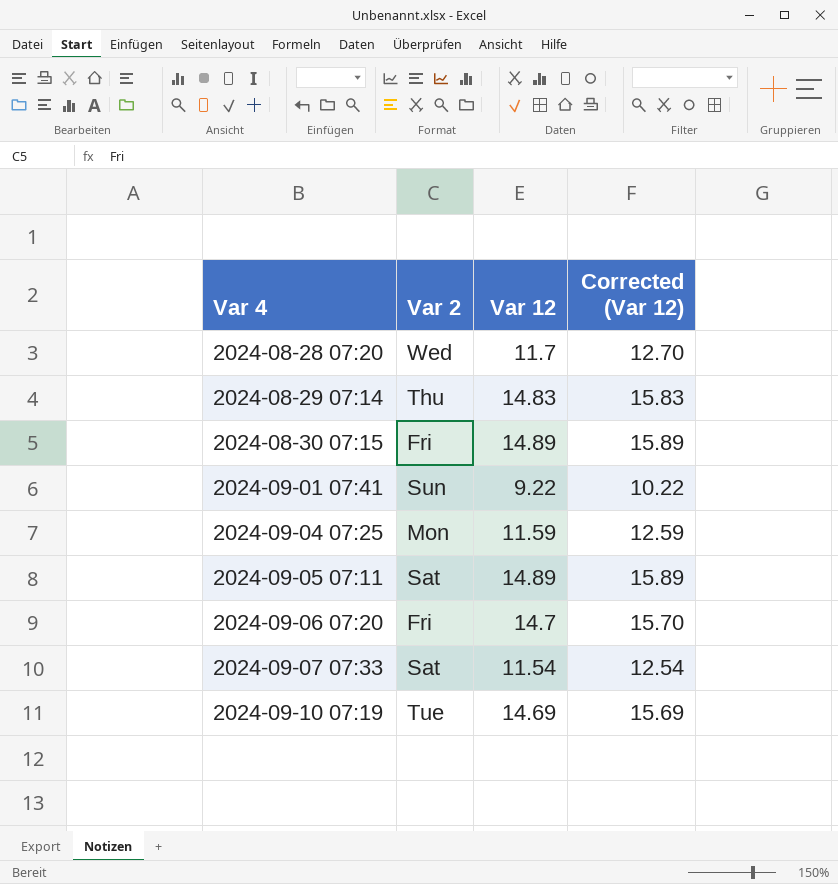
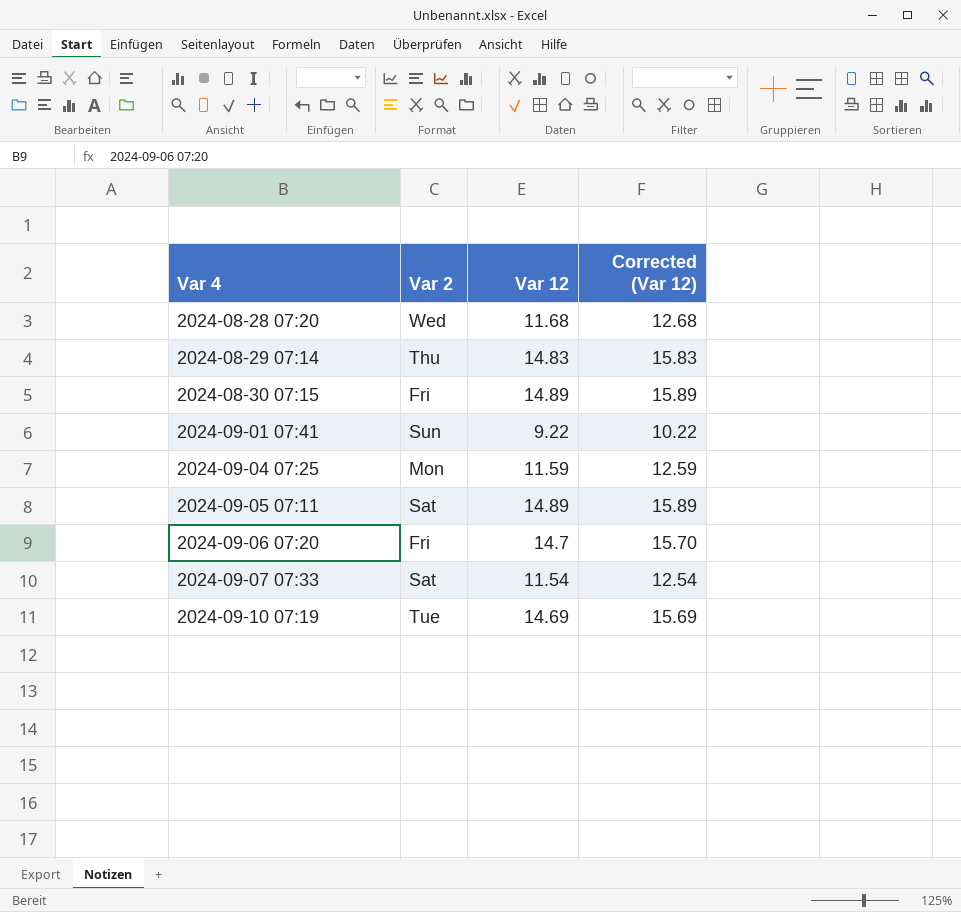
2024-08-28 07:20 | Var 12: 11.7 -> 11.68
2024-08-28 07:20 | Corrected (Var 12): 12.70 -> 12.68

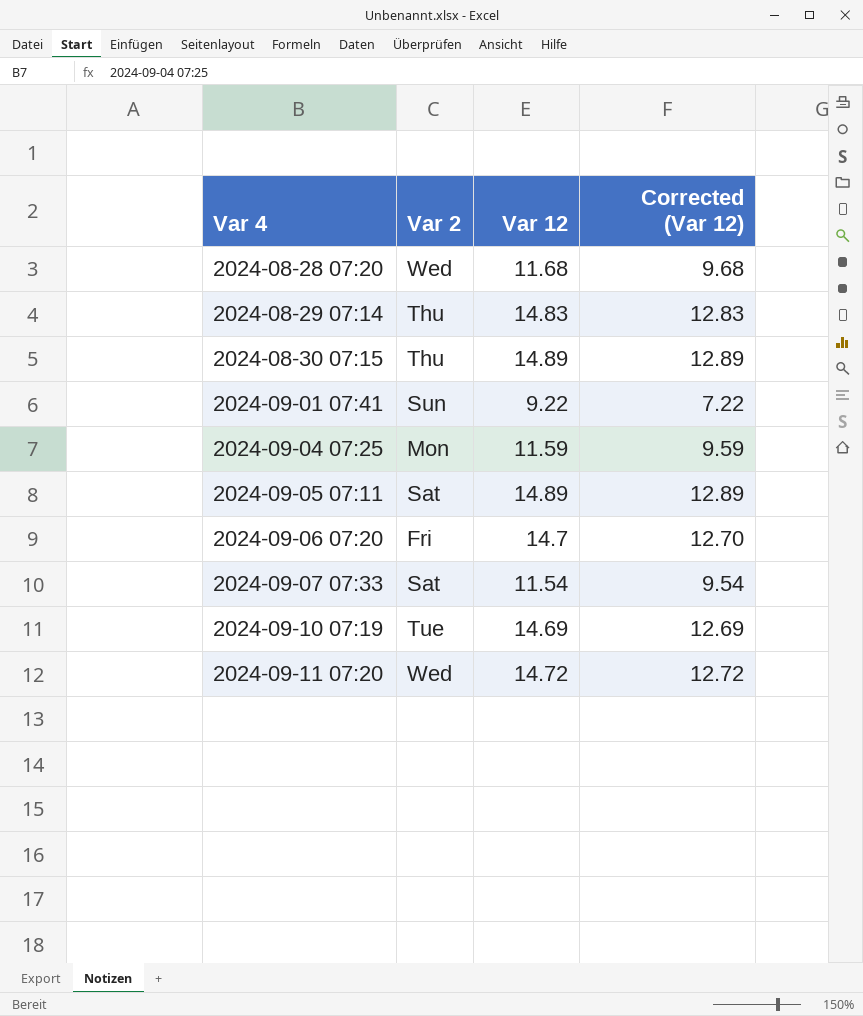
column Corrected (Var 12) | formula: [Var 12] + 1 -> [Var 12] - 2
2024-08-30 07:15 | Var 2: Fri -> Thu
row 2024-09-11 07:20: none -> Wed | 14.72 | 12.72

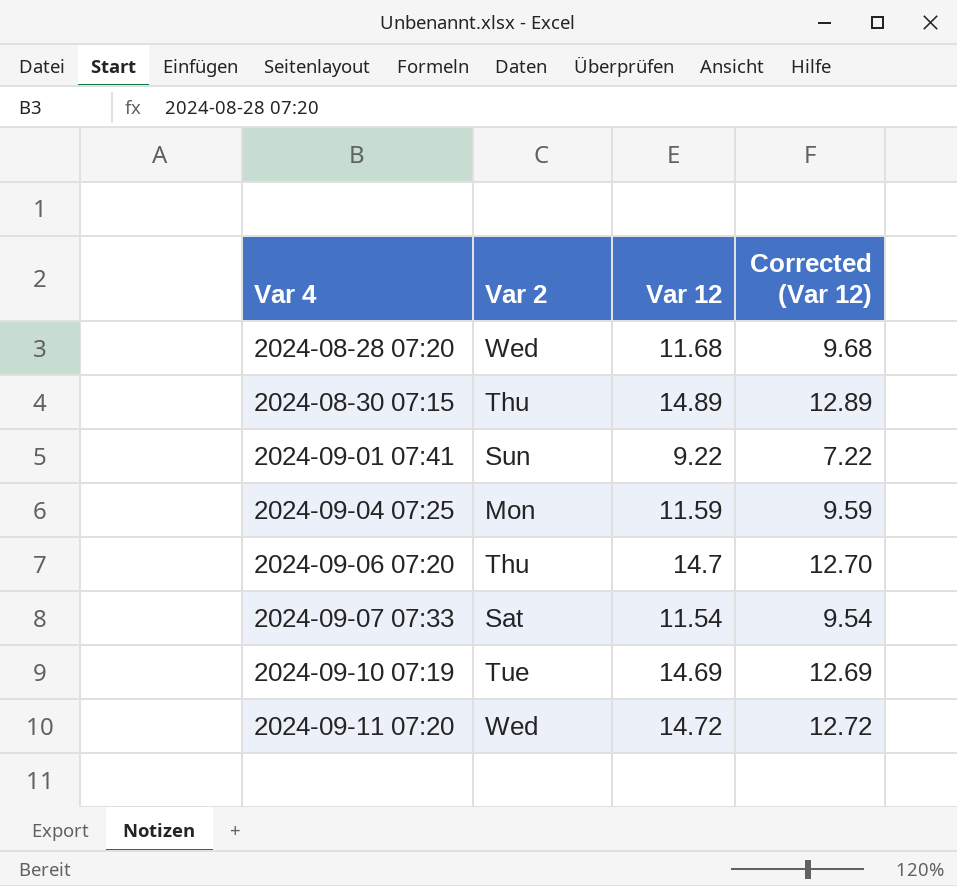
row 2024-08-29 07:14: Thu | 14.83 | 12.83 -> none
row 2024-09-05 07:11: Sat | 14.89 | 12.89 -> none
2024-09-06 07:20 | Var 2: Fri -> Thu

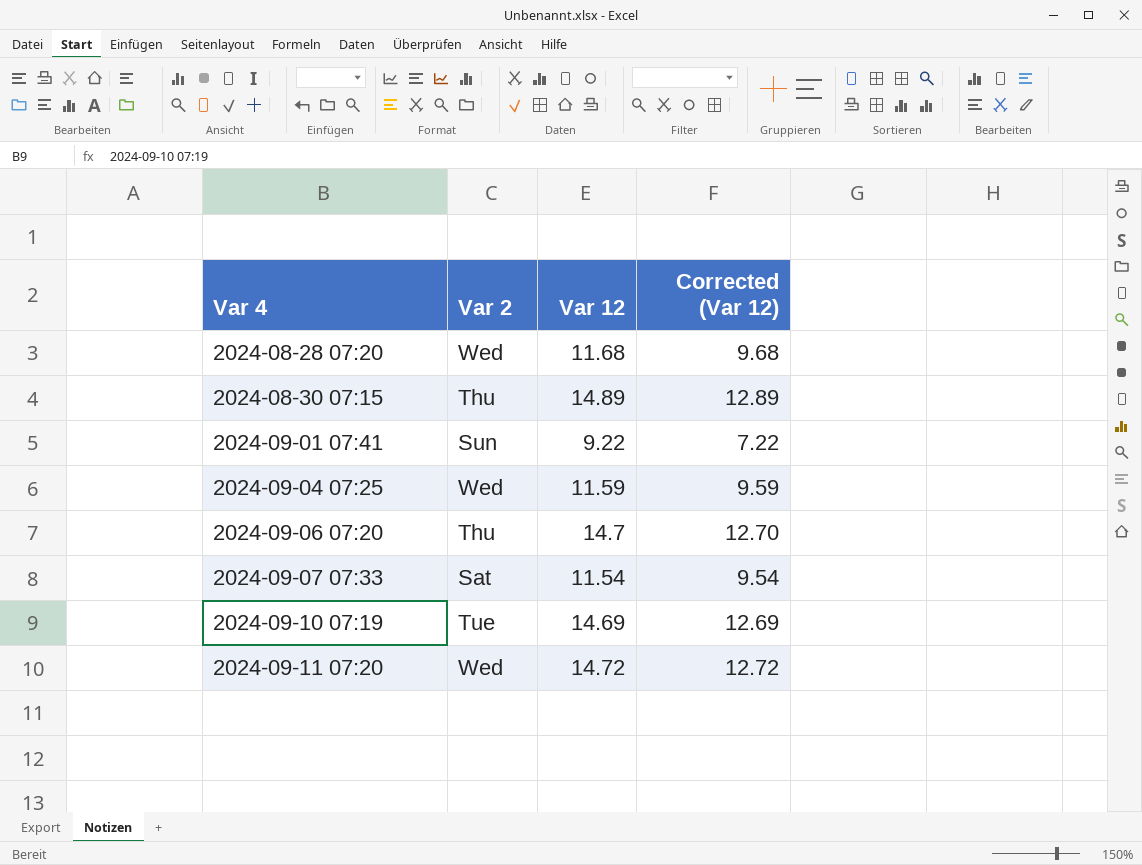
2024-09-04 07:25 | Var 2: Mon -> Wed

